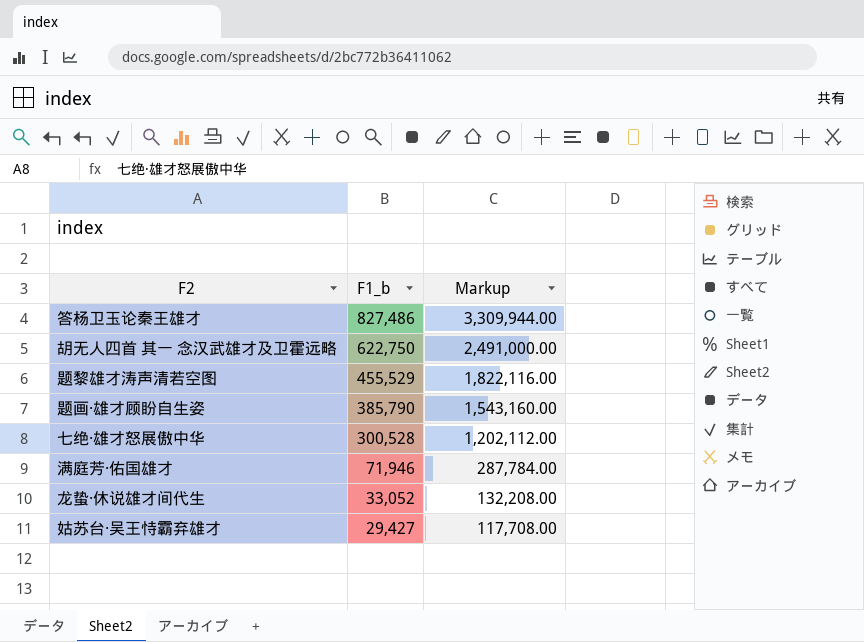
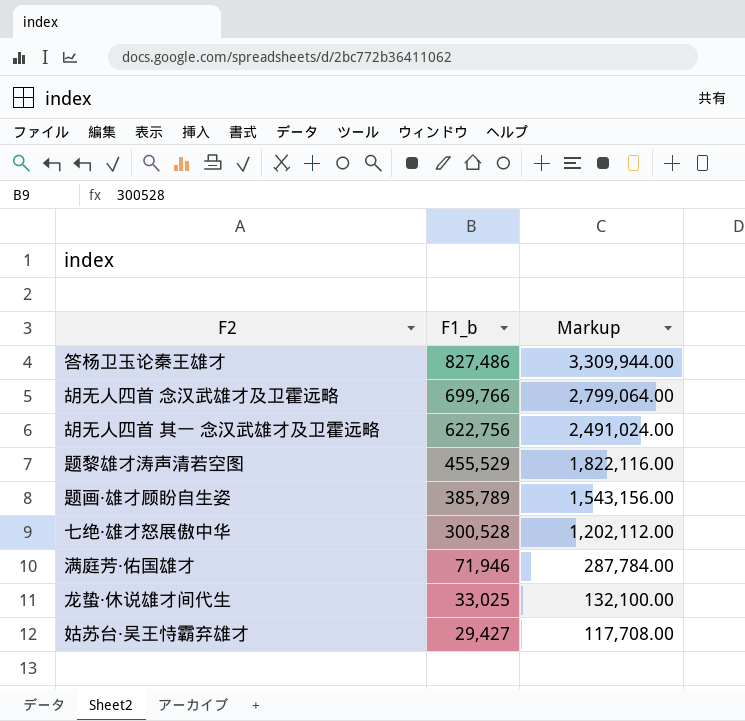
row 胡无人四首 念汉武雄才及卫霍远略: none -> 699,766 | 2,799,064.00
胡无人四首 其一 念汉武雄才及卫霍远略 | F1_b: 622,750 -> 622,756
胡无人四首 其一 念汉武雄才及卫霍远略 | Markup: 2,491,000.00 -> 2,491,024.00
题画·雄才顾盼自生姿 | F1_b: 385,790 -> 385,789
题画·雄才顾盼自生姿 | Markup: 1,543,160.00 -> 1,543,156.00
龙蛰·休说雄才间代生 | F1_b: 33,052 -> 33,025
龙蛰·休说雄才间代生 | Markup: 132,208.00 -> 132,100.00

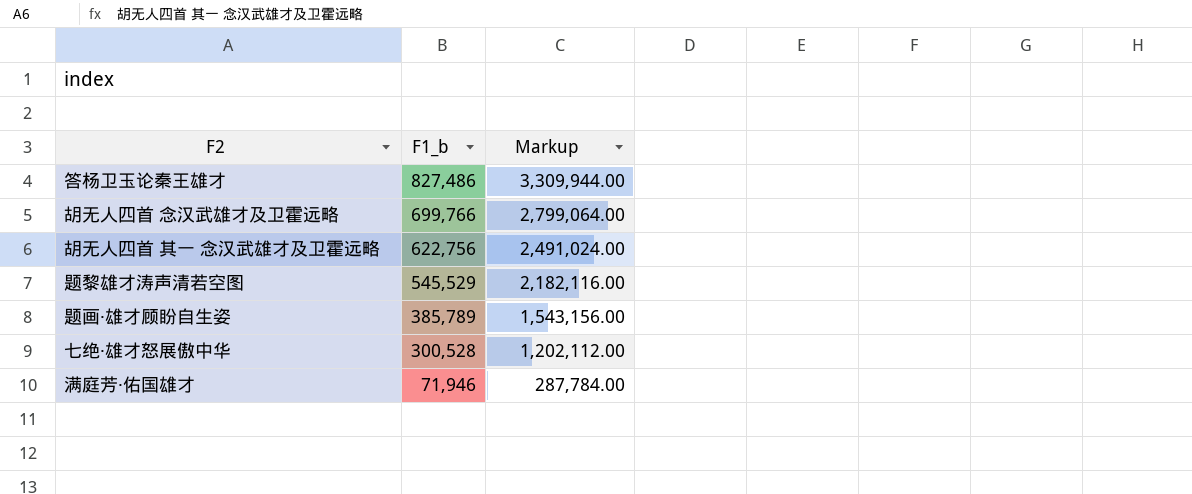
row 龙蛰·休说雄才间代生: 33,025 | 132,100.00 -> none
row 姑苏台·吴王恃霸弃雄才: 29,427 | 117,708.00 -> none
题黎雄才涛声清若空图 | F1_b: 455,529 -> 545,529
题黎雄才涛声清若空图 | Markup: 1,822,116.00 -> 2,182,116.00

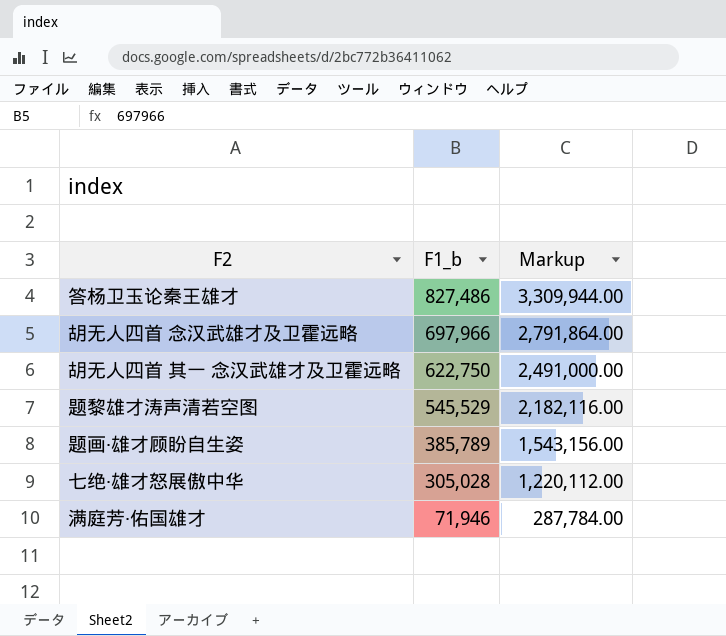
胡无人四首 念汉武雄才及卫霍远略 | F1_b: 699,766 -> 697,966
胡无人四首 念汉武雄才及卫霍远略 | Markup: 2,799,064.00 -> 2,791,864.00
胡无人四首 其一 念汉武雄才及卫霍远略 | F1_b: 622,756 -> 622,750
胡无人四首 其一 念汉武雄才及卫霍远略 | Markup: 2,491,024.00 -> 2,491,000.00
七绝·雄才怒展傲中华 | F1_b: 300,528 -> 305,028
七绝·雄才怒展傲中华 | Markup: 1,202,112.00 -> 1,220,112.00

